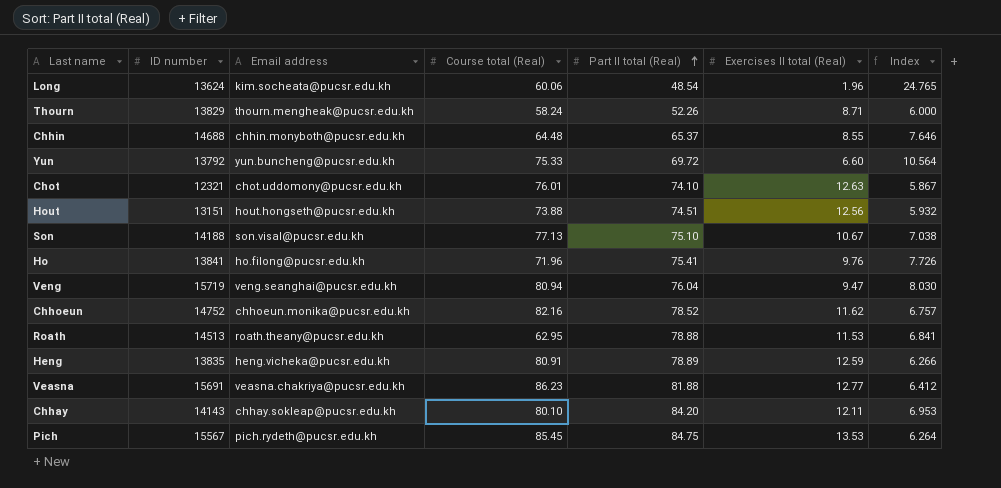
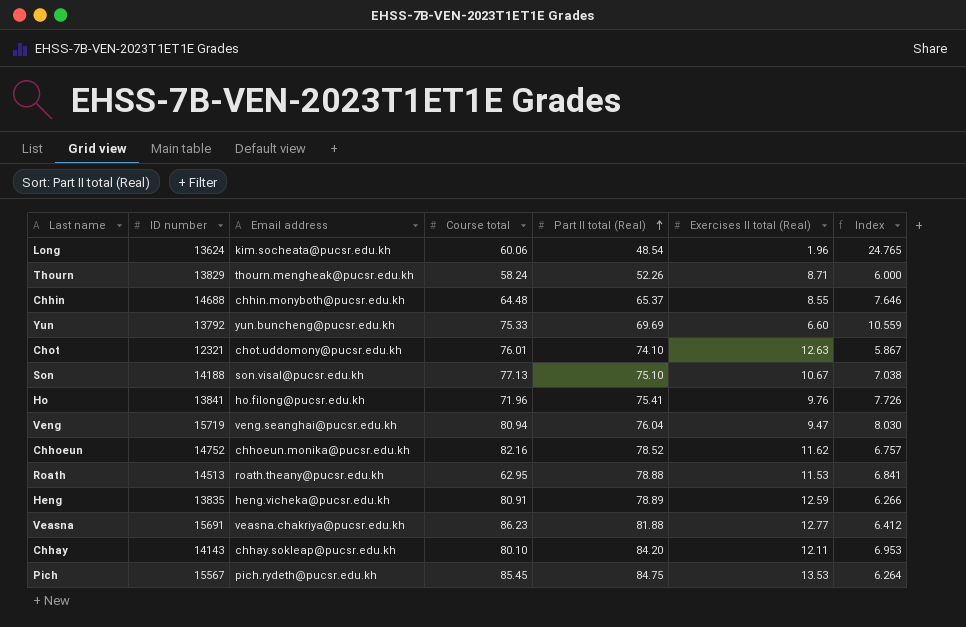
column name: Course total (Real) -> Course total
row Hout: 13151 | hout.hongseth@pucsr.edu.kh | 73.88 | 74.51 | 12.56 | 5.932 -> none
Yun | Part II total (Real): 69.72 -> 69.69
Yun | Index: 10.564 -> 10.559

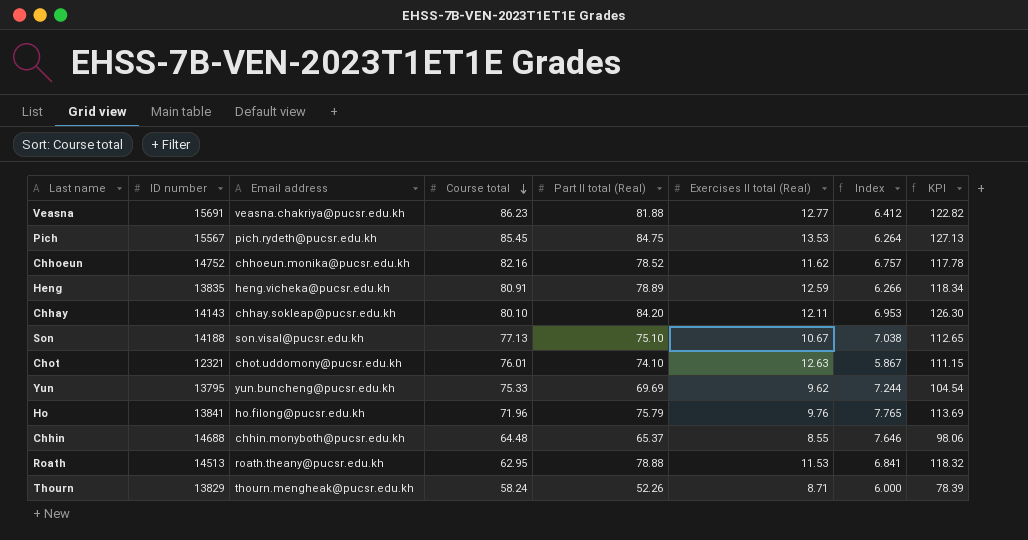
row order: Part II total (Real) ascending -> Course total descending
column KPI | formula: none -> [Part II total (Real)] * 1.5
row Long: 13624 | kim.socheata@pucsr.edu.kh | 60.06 | 48.54 | 1.96 | 24.765 -> none
row Veng: 15719 | veng.seanghai@pucsr.edu.kh | 80.94 | 76.04 | 9.47 | 8.030 -> none
Yun | ID number: 13792 -> 13795
Yun | Exercises II total (Real): 6.60 -> 9.62
Yun | Index: 10.559 -> 7.244
Ho | Part II total (Real): 75.41 -> 75.79
Ho | Index: 7.726 -> 7.765

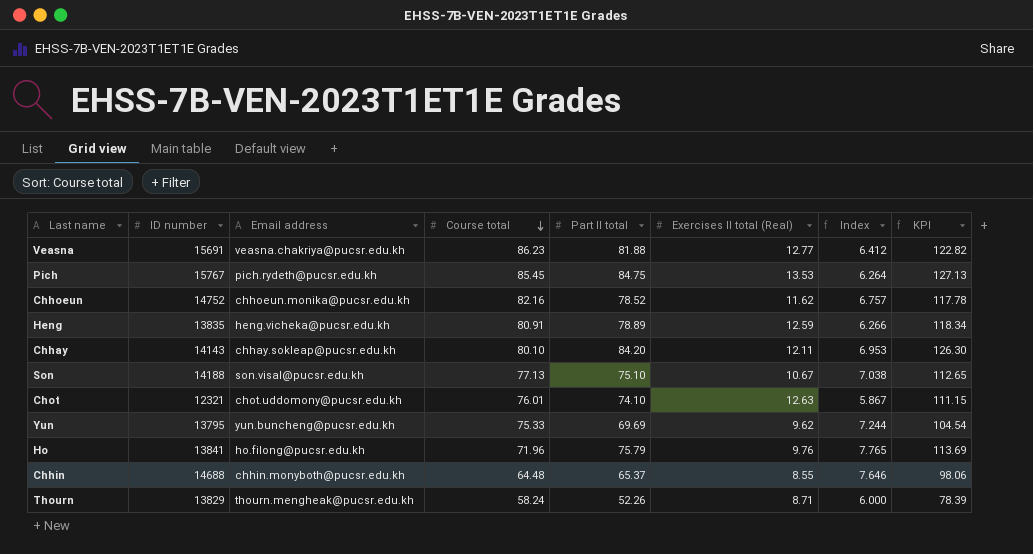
column name: Part II total (Real) -> Part II total
row Roath: 14513 | roath.theany@pucsr.edu.kh | 62.95 | 78.88 | 11.53 | 6.841 | 118.32 -> none
Pich | ID number: 15567 -> 15767

